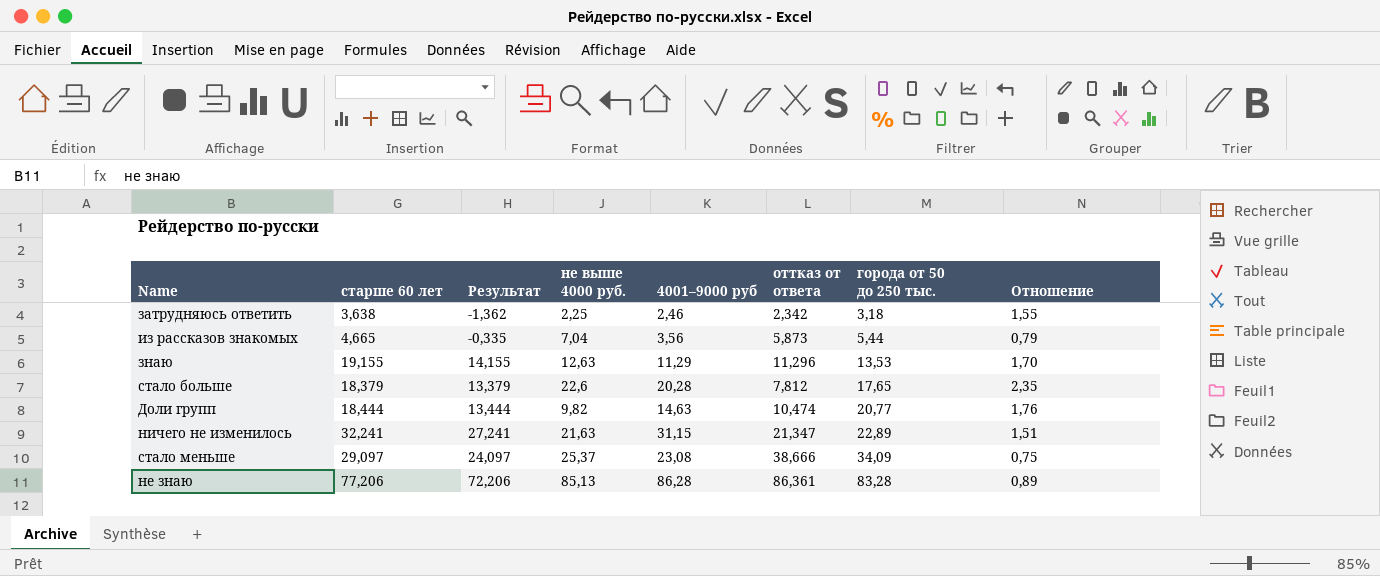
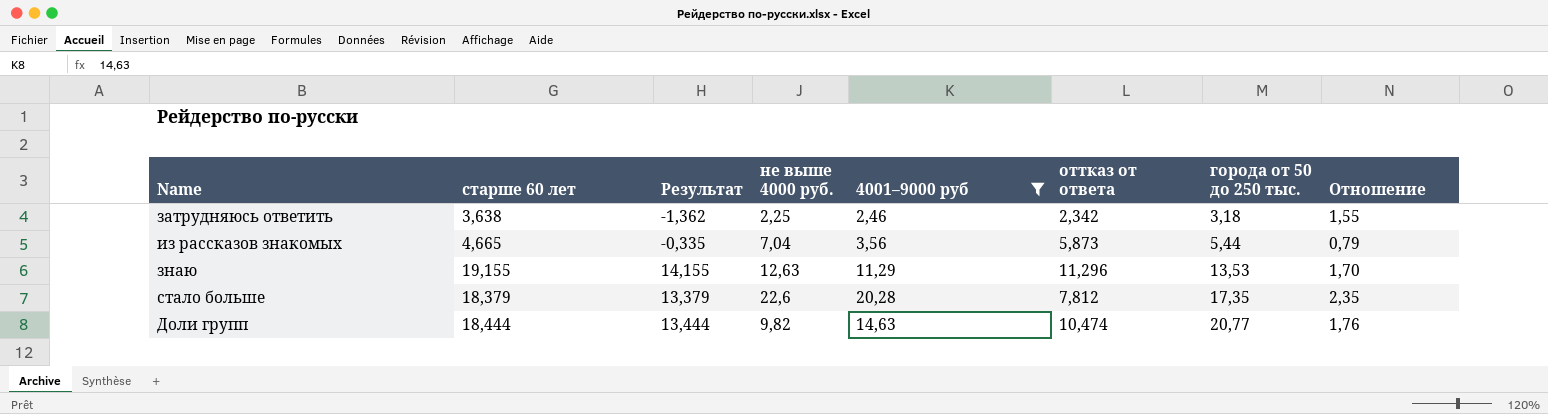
filter: none -> 4001–9000 руб <= 20,28
стало больше | города от 50 до 250 тыс.: 17,65 -> 17,35

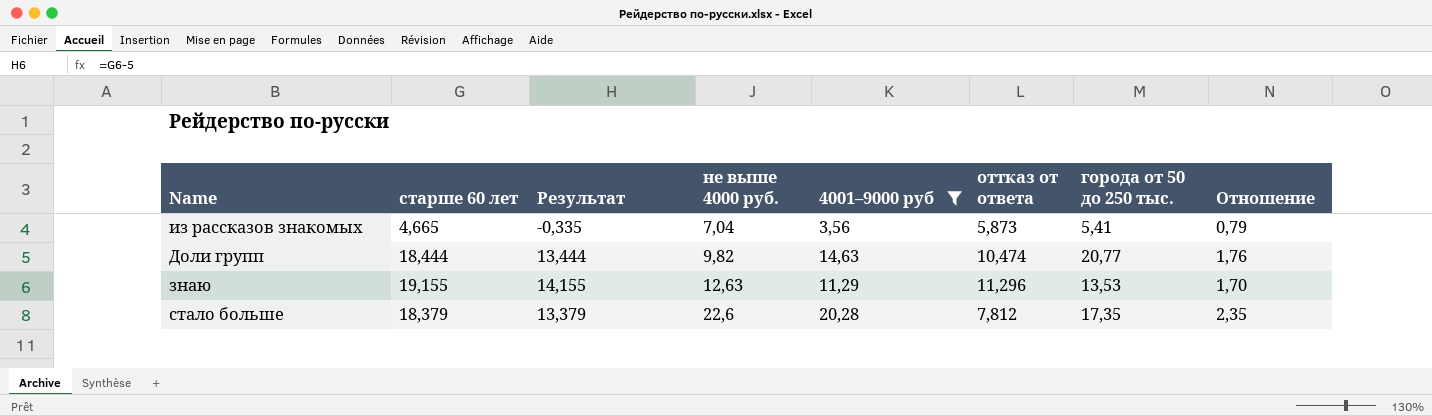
row order: города от 50 до 250 тыс. ascending -> не выше 4000 руб. ascending
row затрудняюсь ответить: 3,638 | -1,362 | 2,25 | 2,46 | 2,342 | 3,18 | 1,55 -> none
из рассказов знакомых | города от 50 до 250 тыс.: 5,44 -> 5,41

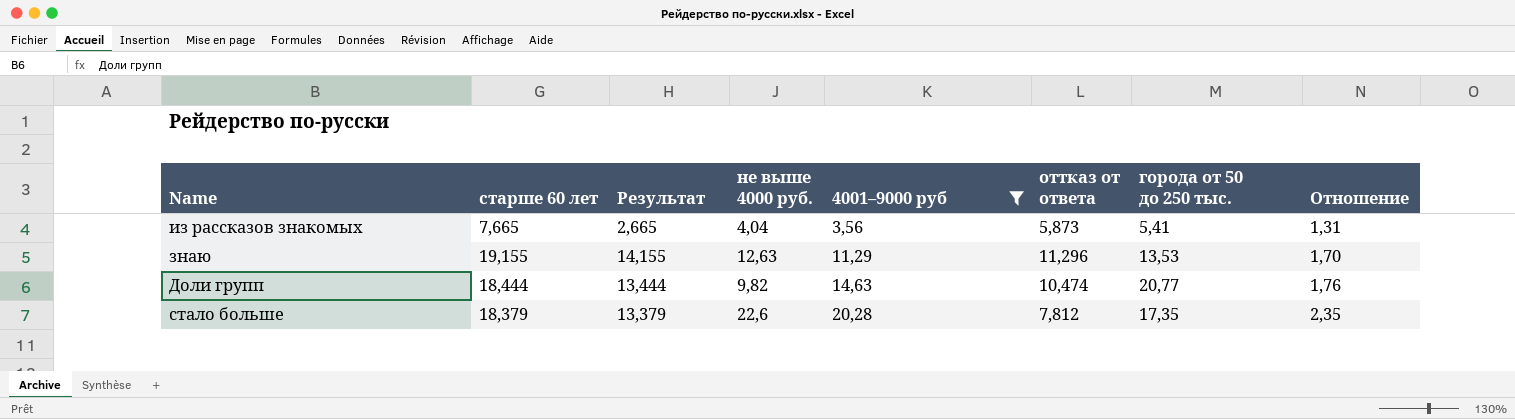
row order: не выше 4000 руб. ascending -> 4001–9000 руб ascending
из рассказов знакомых | старше 60 лет: 4,665 -> 7,665
из рассказов знакомых | Результат: -0,335 -> 2,665
из рассказов знакомых | не выше 4000 руб.: 7,04 -> 4,04
из рассказов знакомых | Отношение: 0,79 -> 1,31

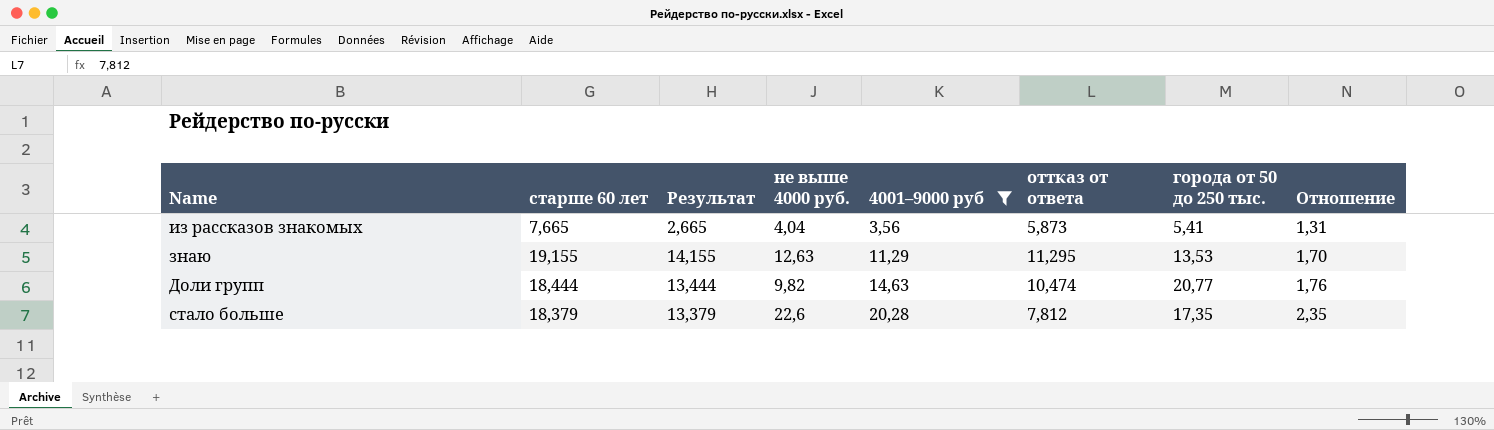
знаю | оттказ от ответа: 11,296 -> 11,295

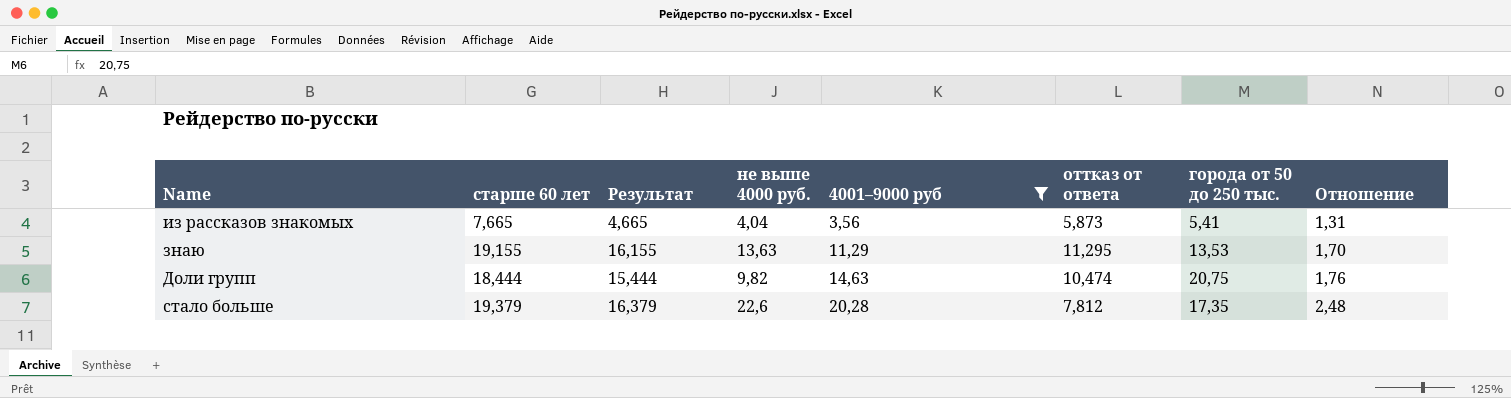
column Результат | formula: [старше 60 лет] - 5 -> [старше 60 лет] - 3
знаю | не выше 4000 руб.: 12,63 -> 13,63
Доли групп | города от 50 до 250 тыс.: 20,77 -> 20,75
стало больше | старше 60 лет: 18,379 -> 19,379
стало больше | Отношение: 2,35 -> 2,48

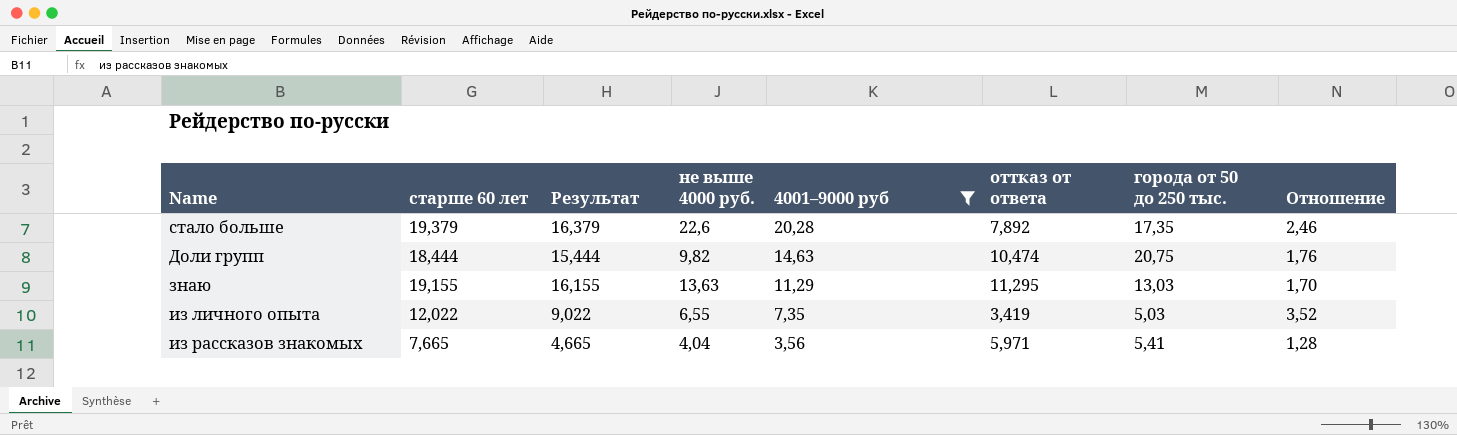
row order: 4001–9000 руб ascending -> 4001–9000 руб descending
стало больше | оттказ от ответа: 7,812 -> 7,892
стало больше | Отношение: 2,48 -> 2,46
знаю | города от 50 до 250 тыс.: 13,53 -> 13,03
row из личного опыта: none -> 12,022 | 9,022 | 6,55 | 7,35 | 3,419 | 5,03 | 3,52
из рассказов знакомых | оттказ от ответа: 5,873 -> 5,971
из рассказов знакомых | Отношение: 1,31 -> 1,28

